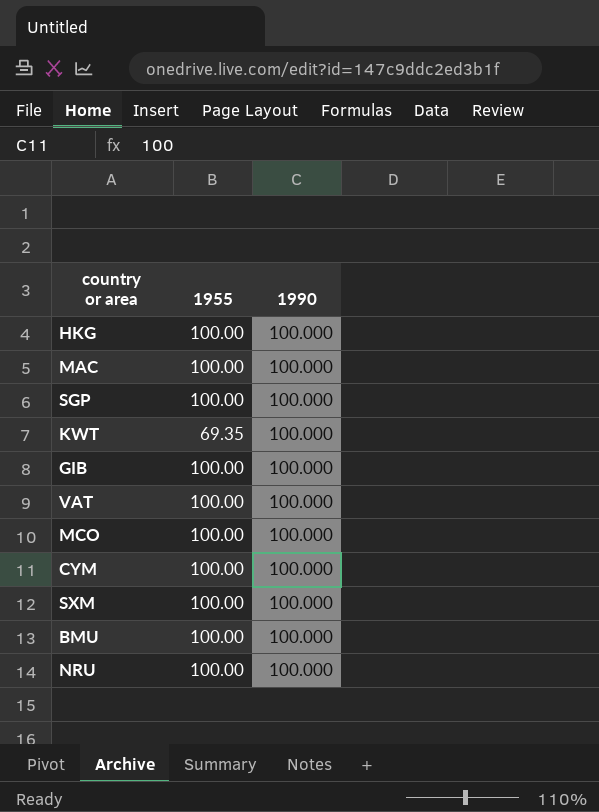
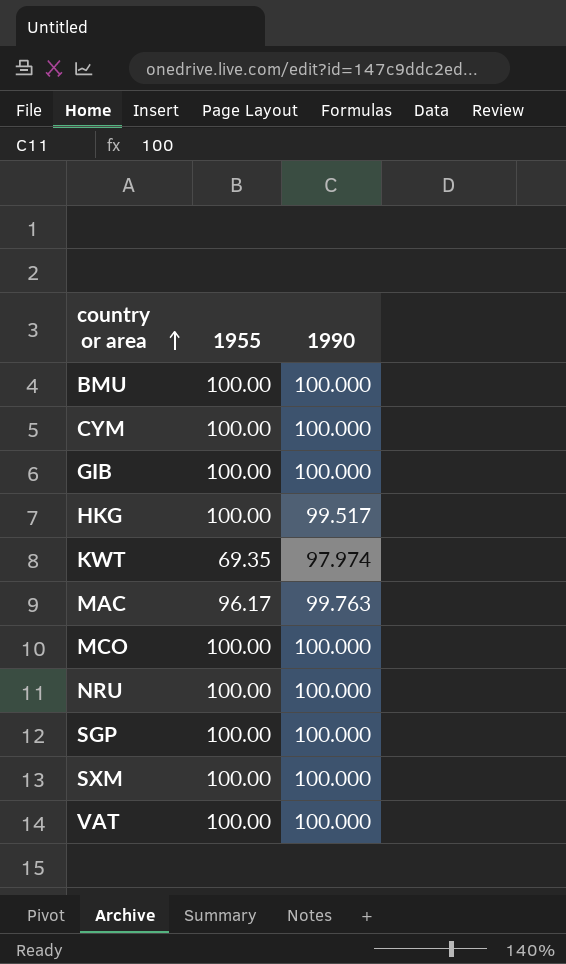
row order: none -> country or area ascending
HKG | 1990: 100.000 -> 99.517
KWT | 1990: 100.000 -> 97.974
MAC | 1955: 100.00 -> 96.17
MAC | 1990: 100.000 -> 99.763

